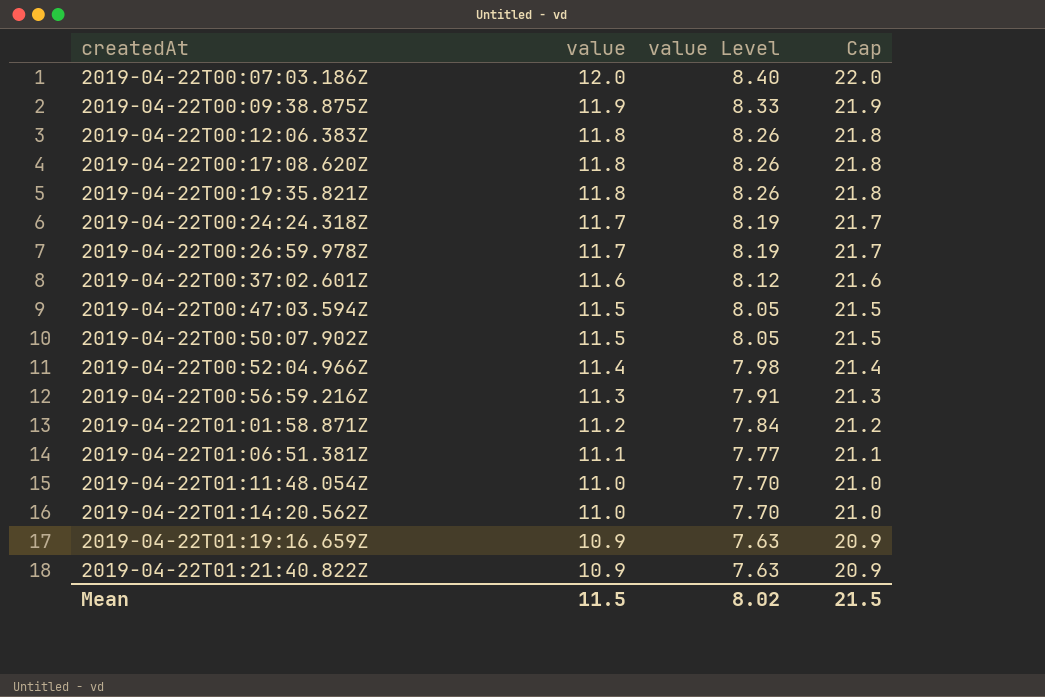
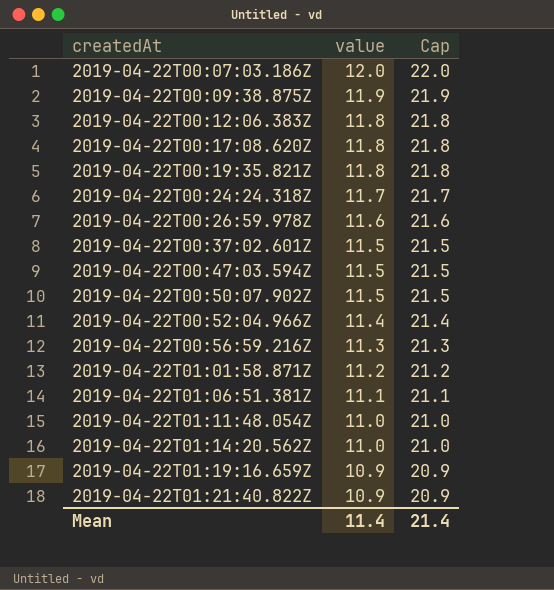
column value Level | formula: [value] * 0.7 -> none
2019-04-22T00:26:59.978Z | value: 11.7 -> 11.6
2019-04-22T00:26:59.978Z | Cap: 21.7 -> 21.6
2019-04-22T00:37:02.601Z | value: 11.6 -> 11.5
2019-04-22T00:37:02.601Z | Cap: 21.6 -> 21.5
Mean | value: 11.5 -> 11.4
Mean | Cap: 21.5 -> 21.4

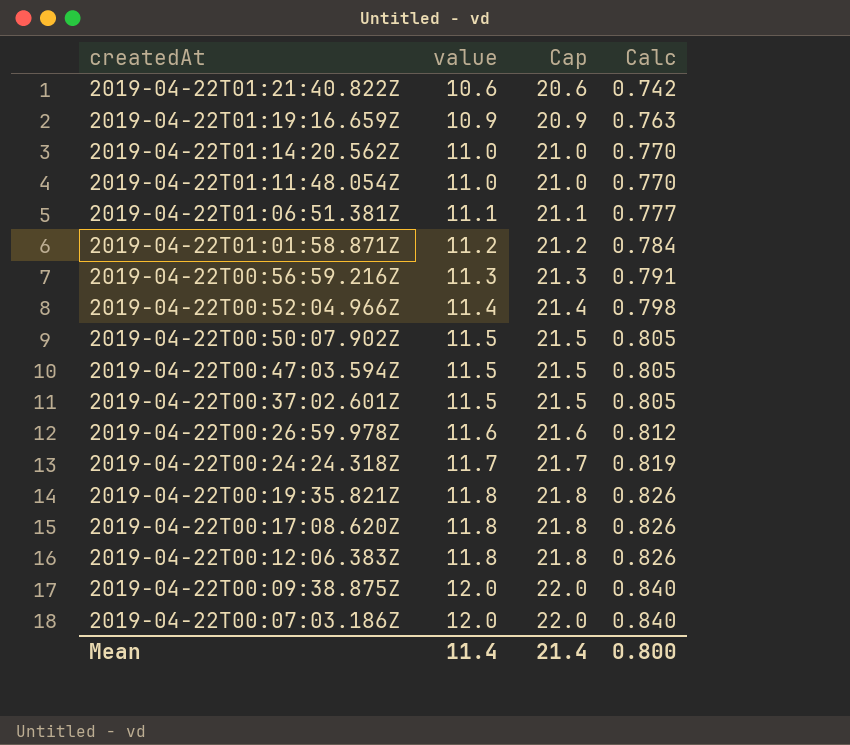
row order: createdAt ascending -> createdAt descending
column Calc | formula: none -> [value] * 0.07
2019-04-22T01:21:40.822Z | value: 10.9 -> 10.6
2019-04-22T01:21:40.822Z | Cap: 20.9 -> 20.6
2019-04-22T00:09:38.875Z | value: 11.9 -> 12.0
2019-04-22T00:09:38.875Z | Cap: 21.9 -> 22.0

